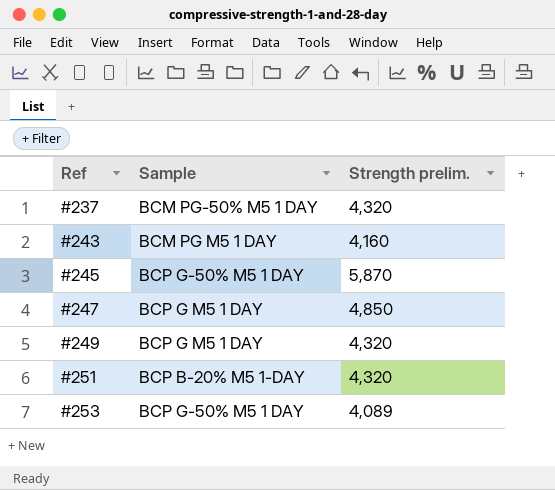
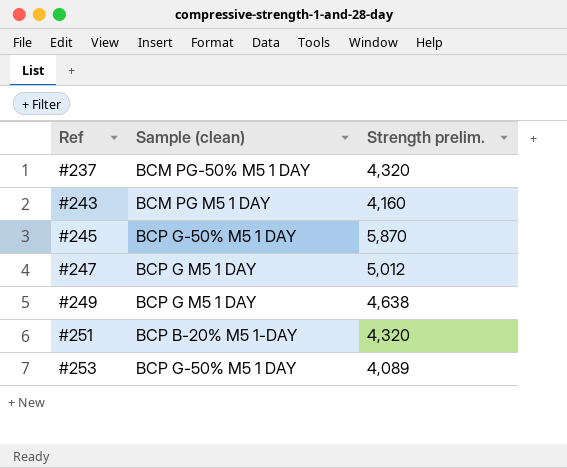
column name: Sample -> Sample (clean)
#247 | Strength prelim.: 4,850 -> 5,012
#249 | Strength prelim.: 4,320 -> 4,638

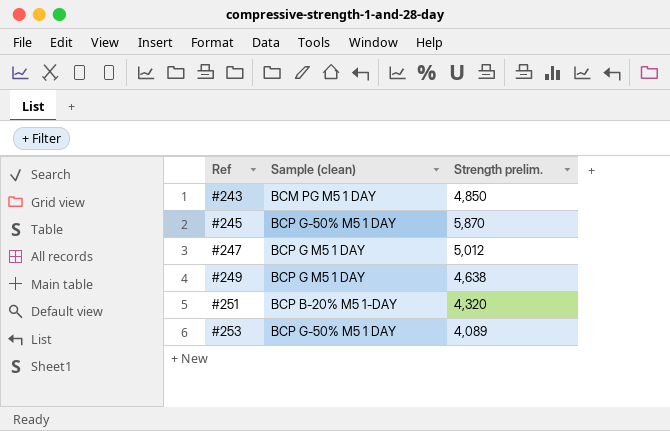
row #237: BCM PG-50% M5 1 DAY | 4,320 -> none
#243 | Strength prelim.: 4,160 -> 4,850

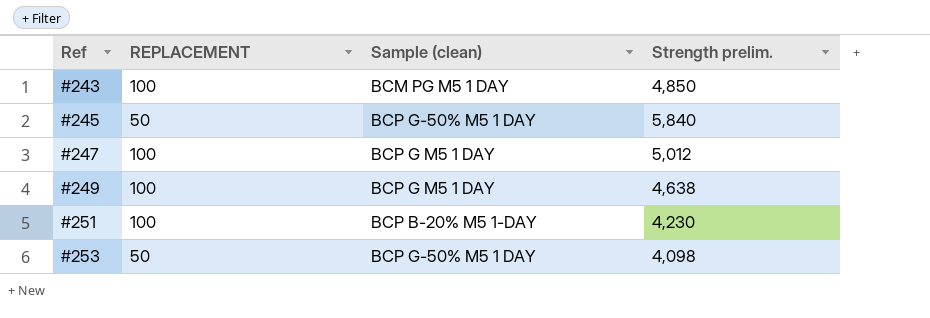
column REPLACEMENT | position: none -> 2
#245 | Strength prelim.: 5,870 -> 5,840
#251 | Strength prelim.: 4,320 -> 4,230
#253 | Strength prelim.: 4,089 -> 4,098

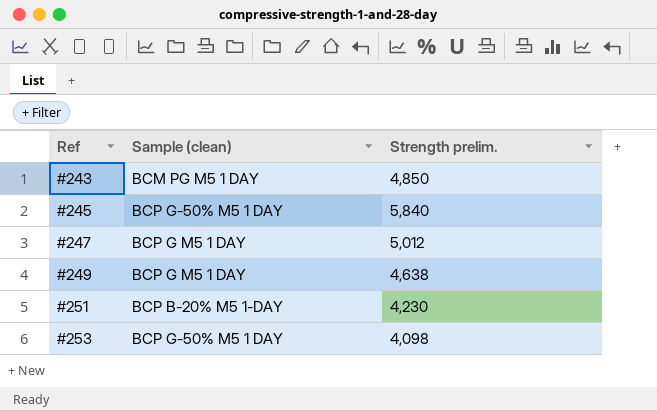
column REPLACEMENT | position: 2 -> none

